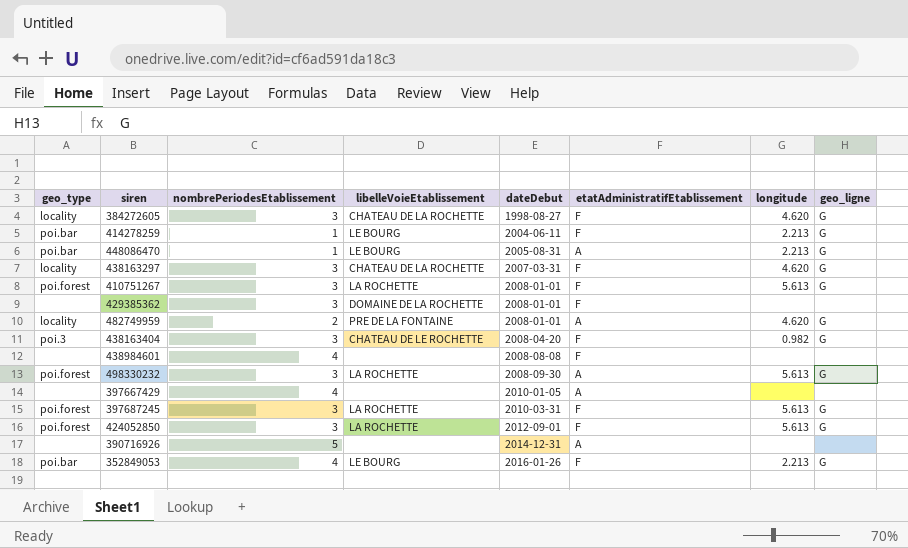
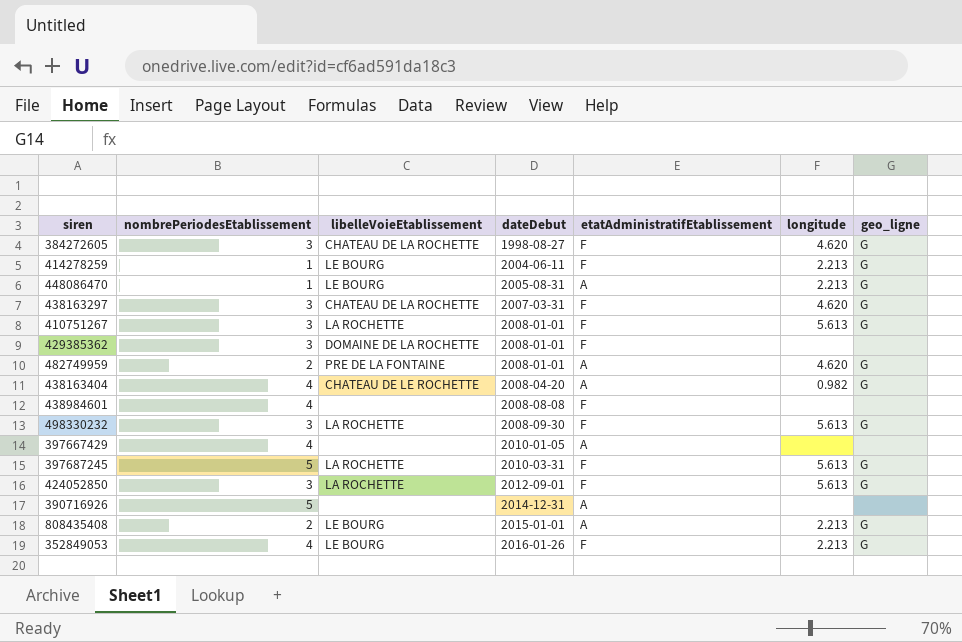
column geo_type | position: 1 -> none
438163404 | nombrePeriodesEtablissement: 3 -> 4
438163404 | etatAdministratifEtablissement: F -> A
498330232 | etatAdministratifEtablissement: A -> F
397687245 | nombrePeriodesEtablissement: 3 -> 5
row 808435408: none -> 2 | LE BOURG | 2015-01-01 | A | 2.213 | G

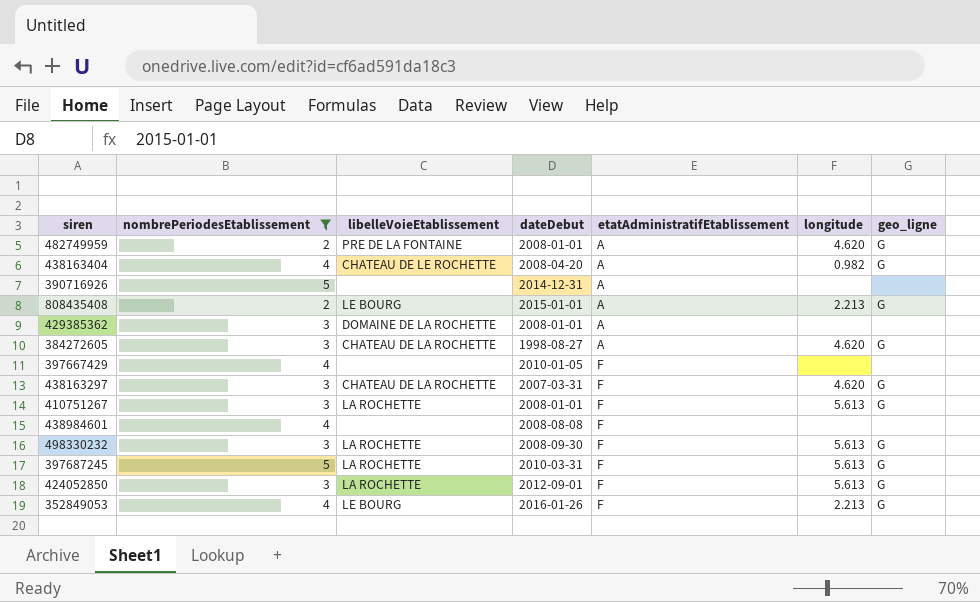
filter: none -> nombrePeriodesEtablissement != 1
row order: dateDebut ascending -> etatAdministratifEtablissement ascending
429385362 | etatAdministratifEtablissement: F -> A
384272605 | etatAdministratifEtablissement: F -> A
397667429 | etatAdministratifEtablissement: A -> F

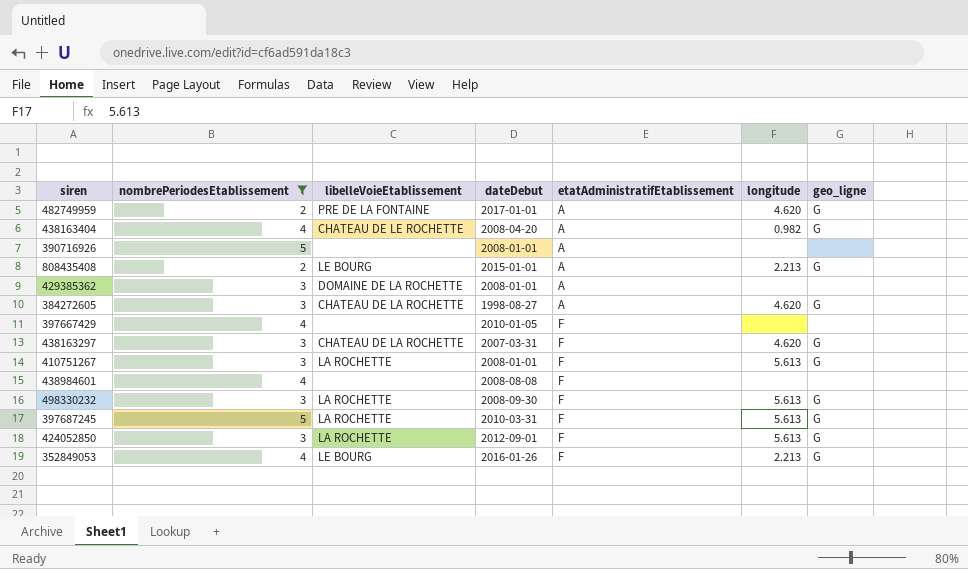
482749959 | dateDebut: 2008-01-01 -> 2017-01-01
390716926 | dateDebut: 2014-12-31 -> 2008-01-01

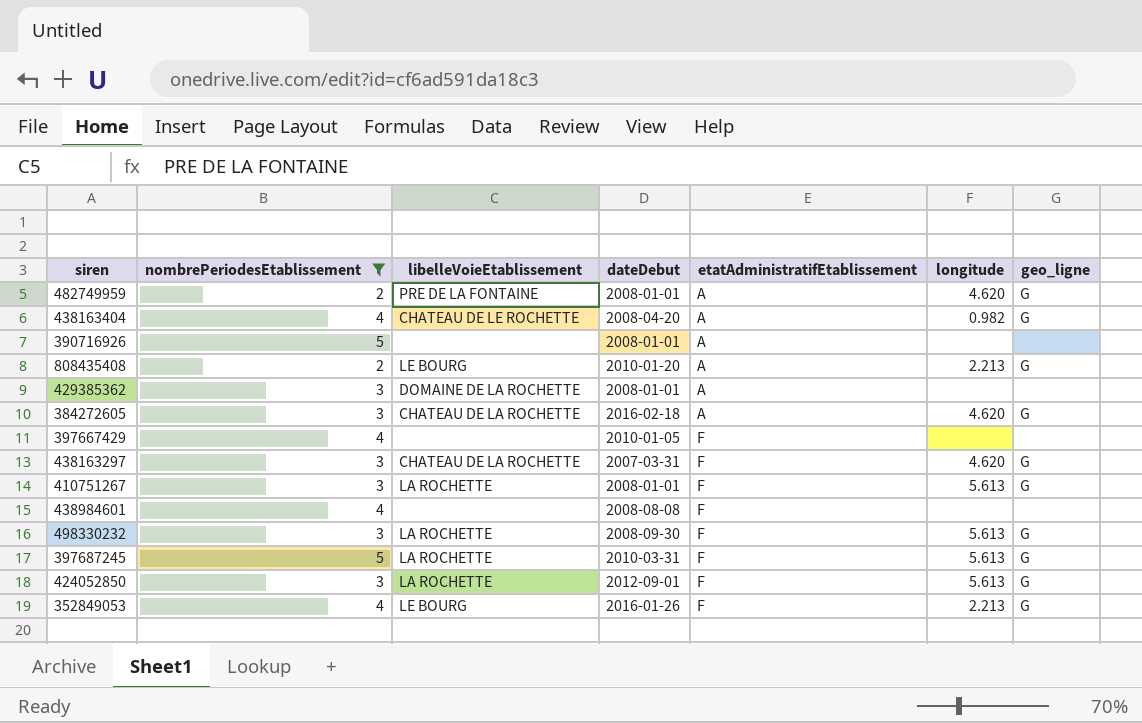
482749959 | dateDebut: 2017-01-01 -> 2008-01-01
808435408 | dateDebut: 2015-01-01 -> 2010-01-20
384272605 | dateDebut: 1998-08-27 -> 2016-02-18

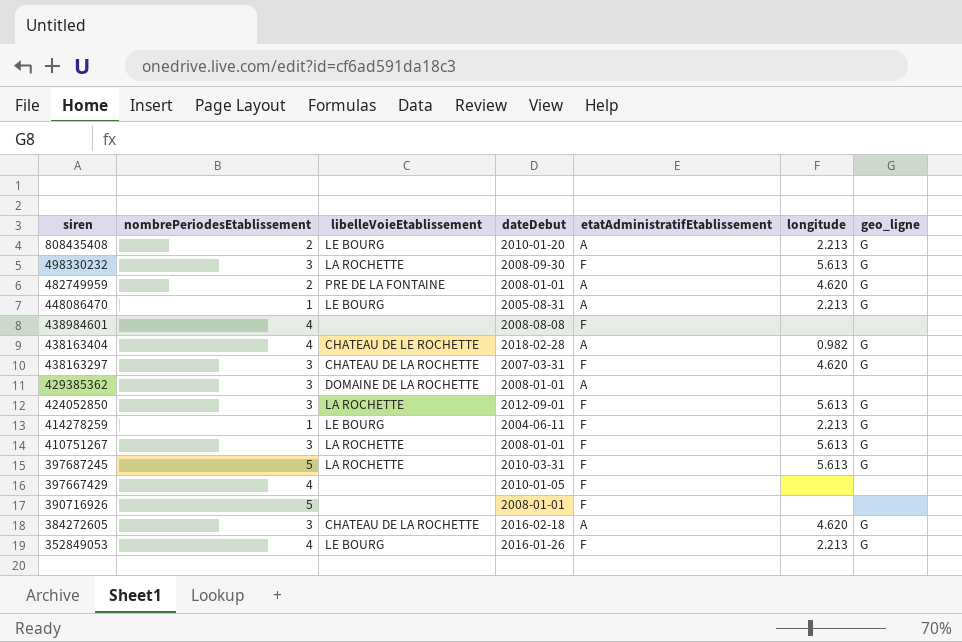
filter: nombrePeriodesEtablissement != 1 -> none
row order: etatAdministratifEtablissement ascending -> siren descending
438163404 | dateDebut: 2008-04-20 -> 2018-02-28
390716926 | etatAdministratifEtablissement: A -> F

